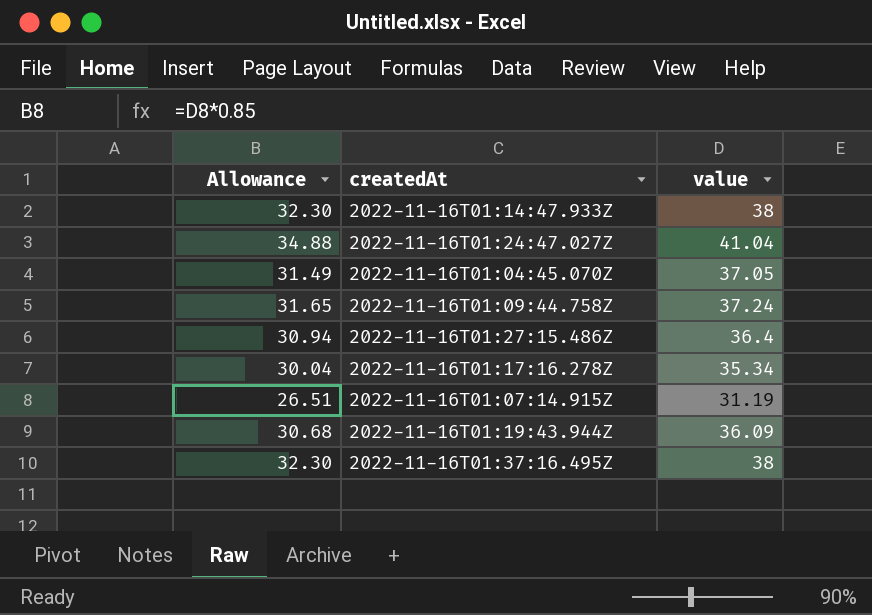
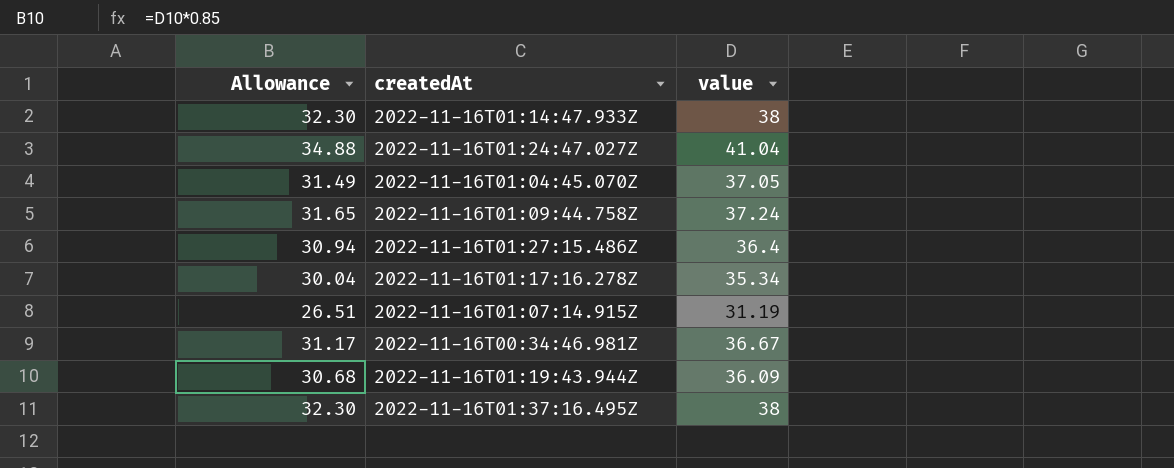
row 2022-11-16T00:34:46.981Z: none -> 31.17 | 36.67

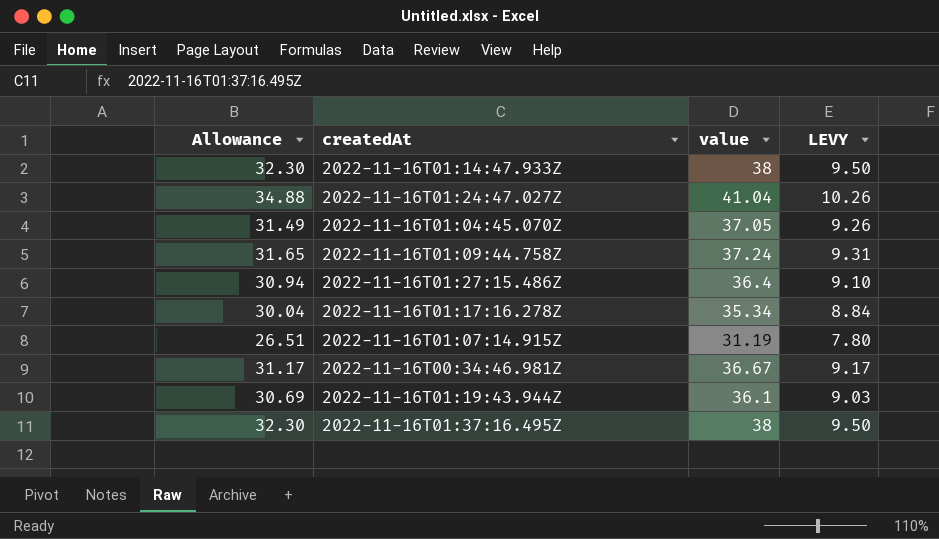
column LEVY | formula: none -> [value] * 0.25
2022-11-16T01:19:43.944Z | Allowance: 30.68 -> 30.69
2022-11-16T01:19:43.944Z | value: 36.09 -> 36.1

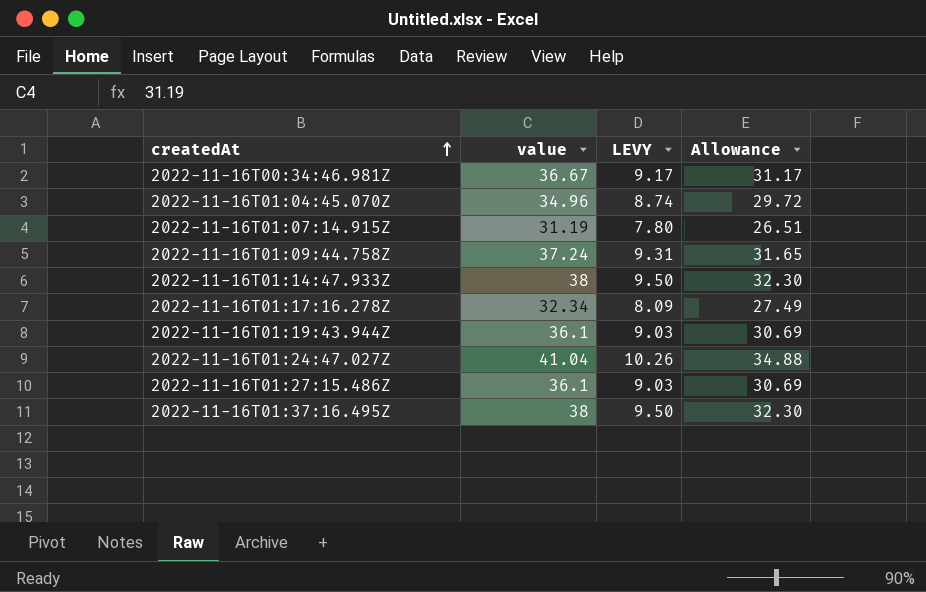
row order: none -> createdAt ascending
column Allowance | position: 1 -> 4
2022-11-16T01:04:45.070Z | value: 37.05 -> 34.96
2022-11-16T01:04:45.070Z | LEVY: 9.26 -> 8.74
2022-11-16T01:04:45.070Z | Allowance: 31.49 -> 29.72
2022-11-16T01:17:16.278Z | value: 35.34 -> 32.34
2022-11-16T01:17:16.278Z | LEVY: 8.84 -> 8.09
2022-11-16T01:17:16.278Z | Allowance: 30.04 -> 27.49
2022-11-16T01:27:15.486Z | value: 36.4 -> 36.1
2022-11-16T01:27:15.486Z | LEVY: 9.10 -> 9.03
2022-11-16T01:27:15.486Z | Allowance: 30.94 -> 30.69

